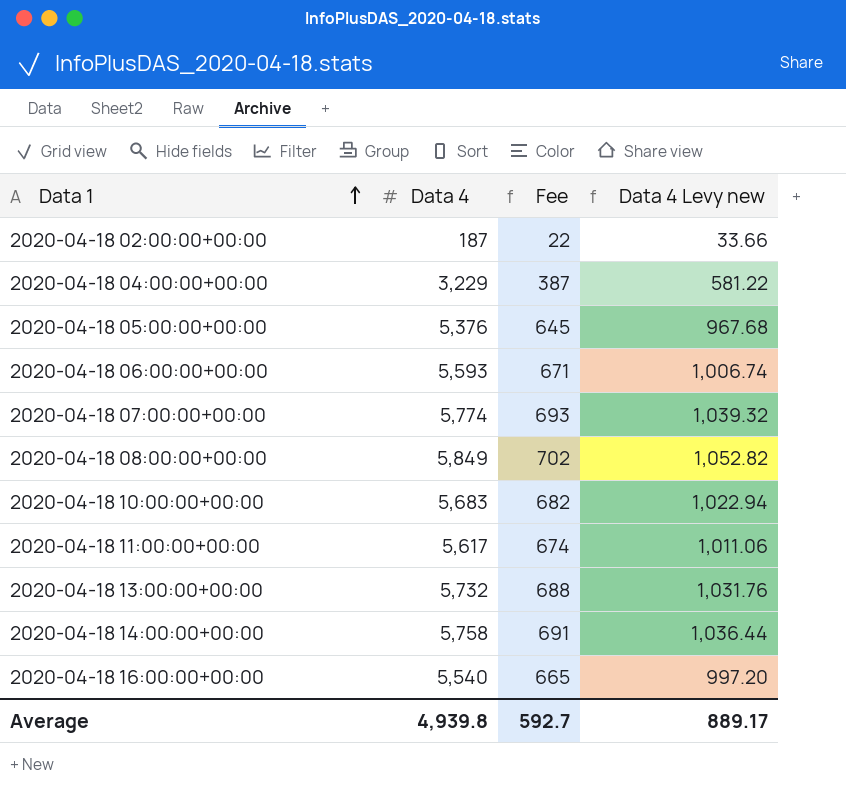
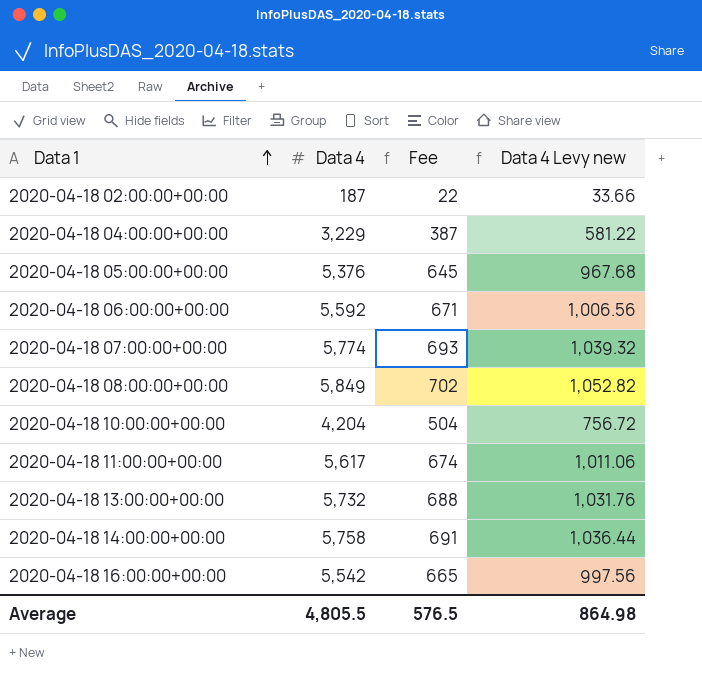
2020-04-18 06:00:00+00:00 | Data 4: 5,593 -> 5,592
2020-04-18 06:00:00+00:00 | Data 4 Levy new: 1,006.74 -> 1,006.56
2020-04-18 10:00:00+00:00 | Data 4: 5,683 -> 4,204
2020-04-18 10:00:00+00:00 | Fee: 682 -> 504
2020-04-18 10:00:00+00:00 | Data 4 Levy new: 1,022.94 -> 756.72
2020-04-18 16:00:00+00:00 | Data 4: 5,540 -> 5,542
2020-04-18 16:00:00+00:00 | Data 4 Levy new: 997.20 -> 997.56
Average | Data 4: 4,939.8 -> 4,805.5
Average | Fee: 592.7 -> 576.5
Average | Data 4 Levy new: 889.17 -> 864.98

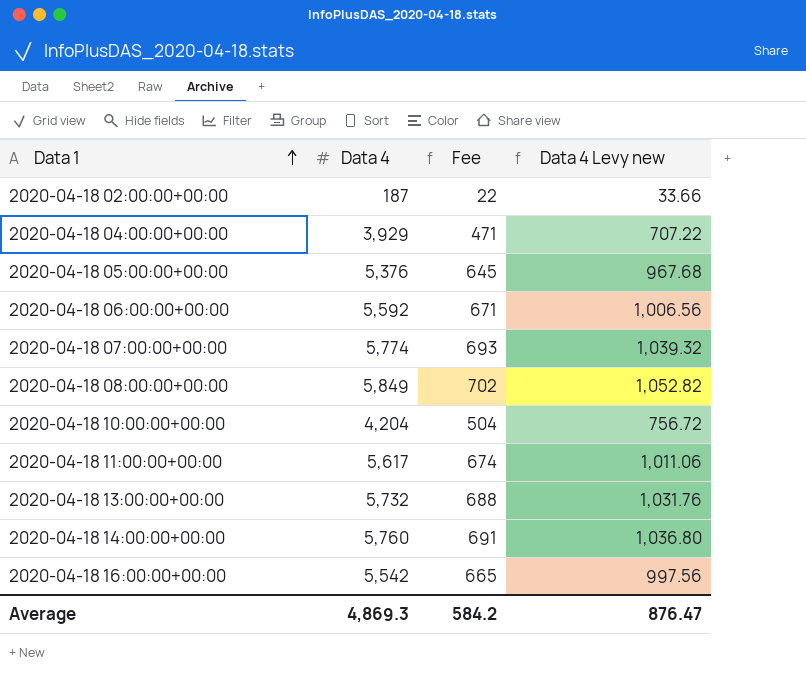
2020-04-18 04:00:00+00:00 | Data 4: 3,229 -> 3,929
2020-04-18 04:00:00+00:00 | Fee: 387 -> 471
2020-04-18 04:00:00+00:00 | Data 4 Levy new: 581.22 -> 707.22
2020-04-18 14:00:00+00:00 | Data 4: 5,758 -> 5,760
2020-04-18 14:00:00+00:00 | Data 4 Levy new: 1,036.44 -> 1,036.80
Average | Data 4: 4,805.5 -> 4,869.3
Average | Fee: 576.5 -> 584.2
Average | Data 4 Levy new: 864.98 -> 876.47

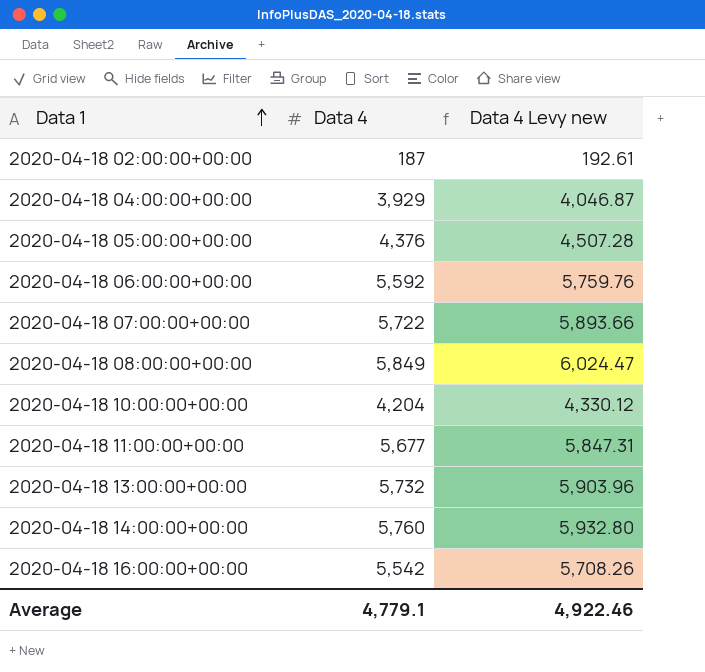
column Fee | formula: [Data 4] * 0.12 -> none
column Data 4 Levy new | formula: [Data 4] * 0.18 -> [Data 4] * 1.03
2020-04-18 05:00:00+00:00 | Data 4: 5,376 -> 4,376
2020-04-18 07:00:00+00:00 | Data 4: 5,774 -> 5,722
2020-04-18 11:00:00+00:00 | Data 4: 5,617 -> 5,677
Average | Data 4: 4,869.3 -> 4,779.1
Average | Data 4 Levy new: 876.47 -> 4,922.46

